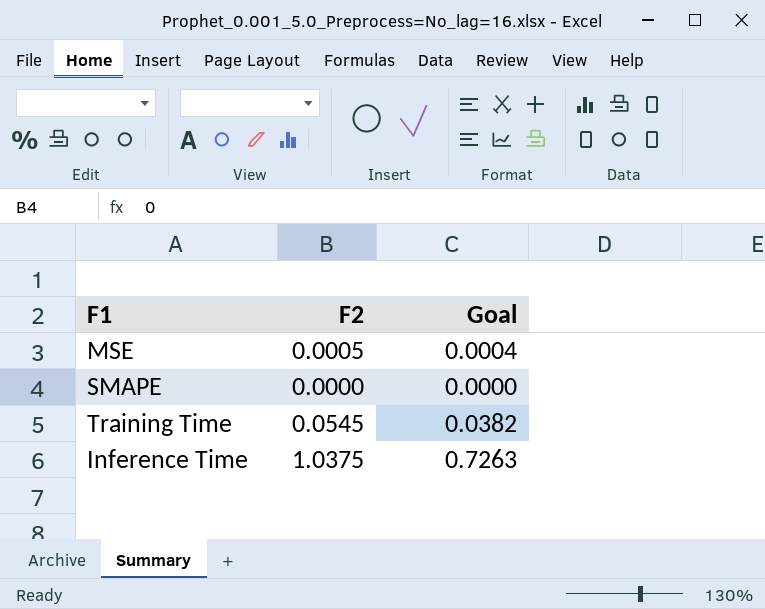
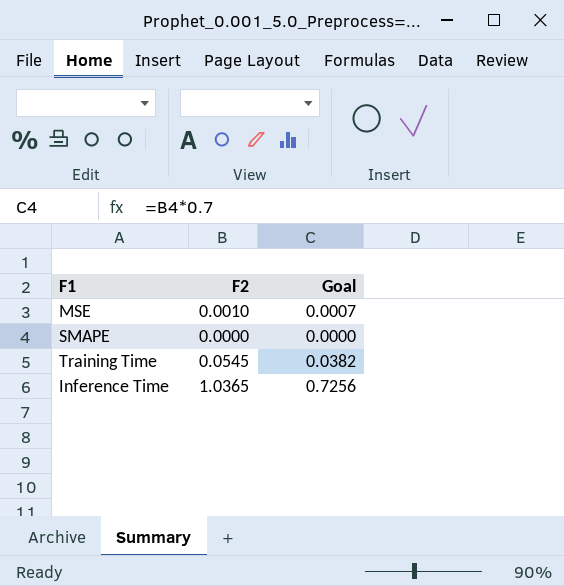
MSE | F2: 0.0005 -> 0.0010
MSE | Goal: 0.0004 -> 0.0007
Inference Time | F2: 1.0375 -> 1.0365
Inference Time | Goal: 0.7263 -> 0.7256

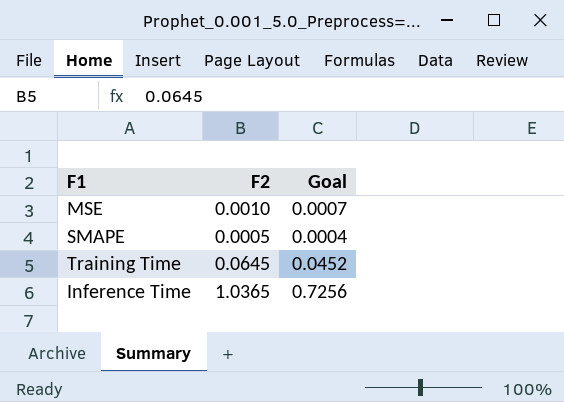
SMAPE | F2: 0.0000 -> 0.0005
SMAPE | Goal: 0.0000 -> 0.0004
Training Time | F2: 0.0545 -> 0.0645
Training Time | Goal: 0.0382 -> 0.0452

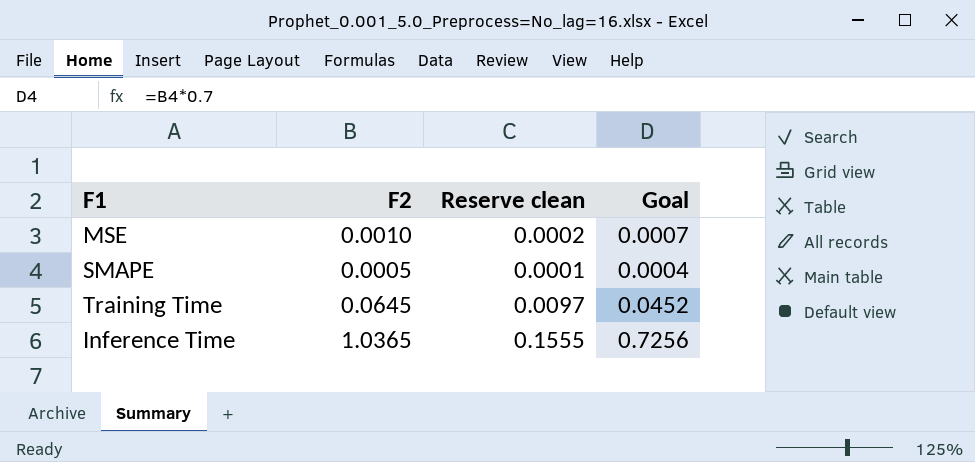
column Reserve clean | formula: none -> [F2] * 0.15

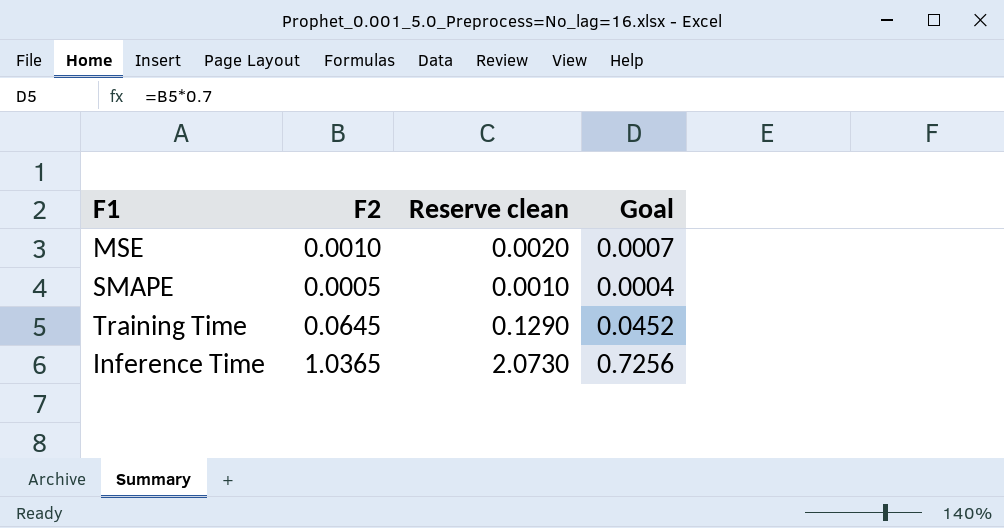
column Reserve clean | formula: [F2] * 0.15 -> [F2] * 2

